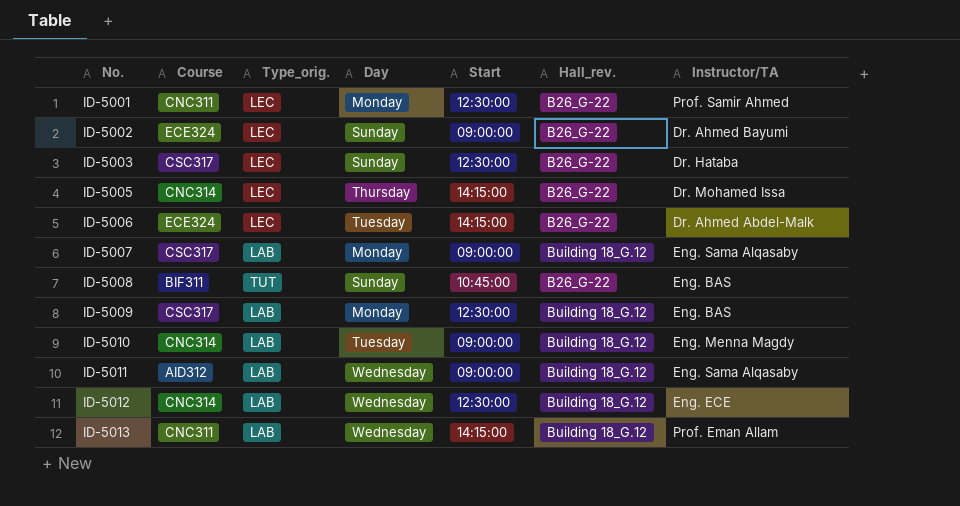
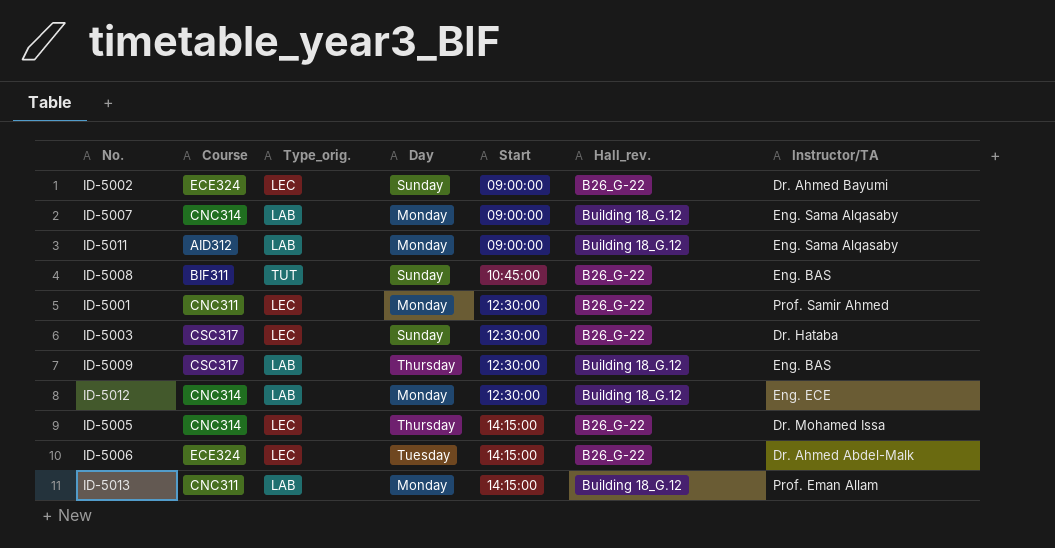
row order: No. ascending -> Start ascending
row ID-5010: CNC314 | LAB | Tuesday | 09:00:00 | Building 18_G.12 | Eng. Menna Magdy -> none
ID-5007 | Course: CSC317 -> CNC314
ID-5011 | Day: Wednesday -> Monday
ID-5009 | Day: Monday -> Thursday
ID-5012 | Day: Wednesday -> Monday
ID-5013 | Day: Wednesday -> Monday

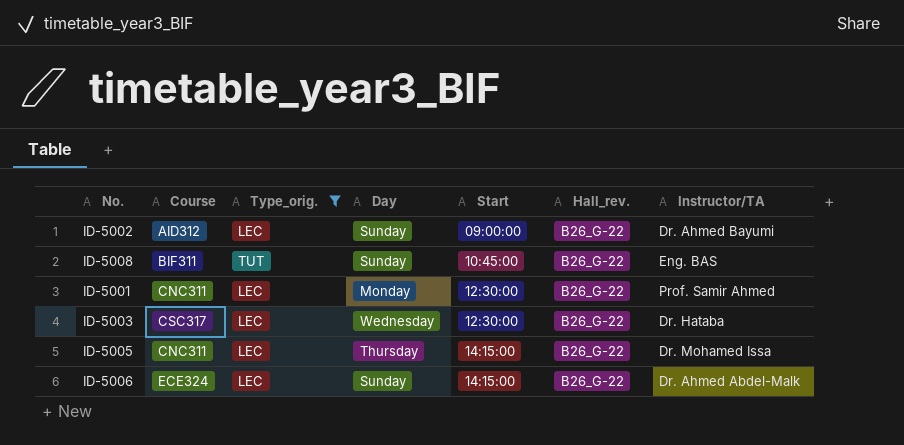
filter: none -> Type_orig. != LAB
ID-5002 | Course: ECE324 -> AID312
ID-5003 | Day: Sunday -> Wednesday
ID-5005 | Course: CNC314 -> CNC311
ID-5006 | Day: Tuesday -> Sunday

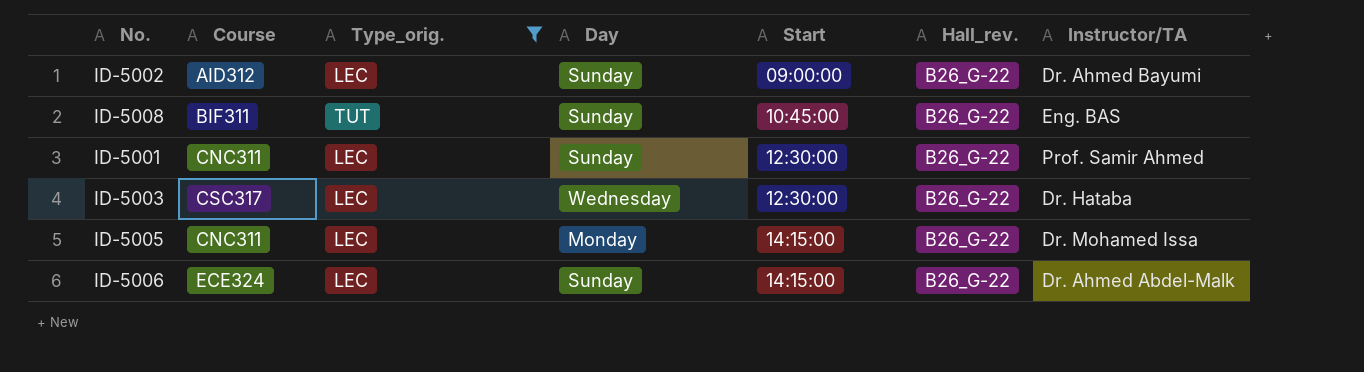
ID-5001 | Day: Monday -> Sunday
ID-5005 | Day: Thursday -> Monday

